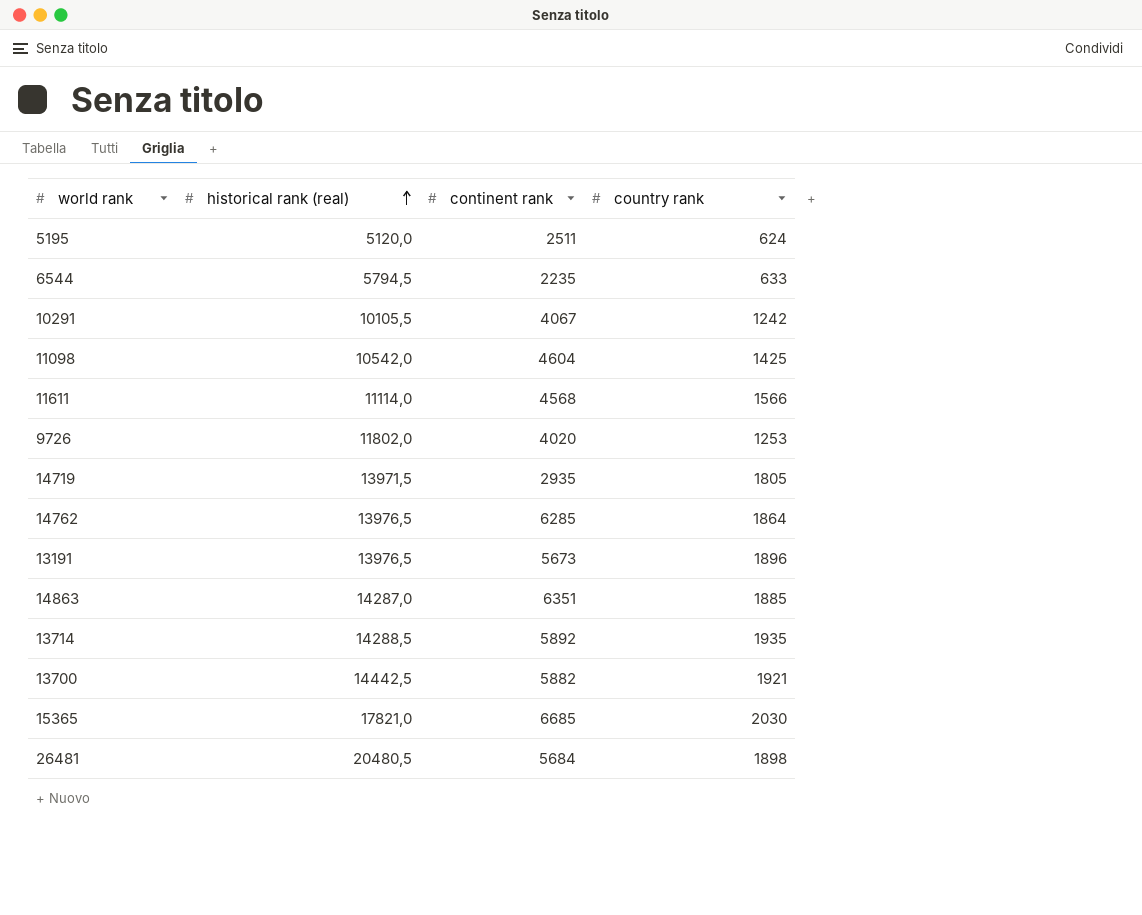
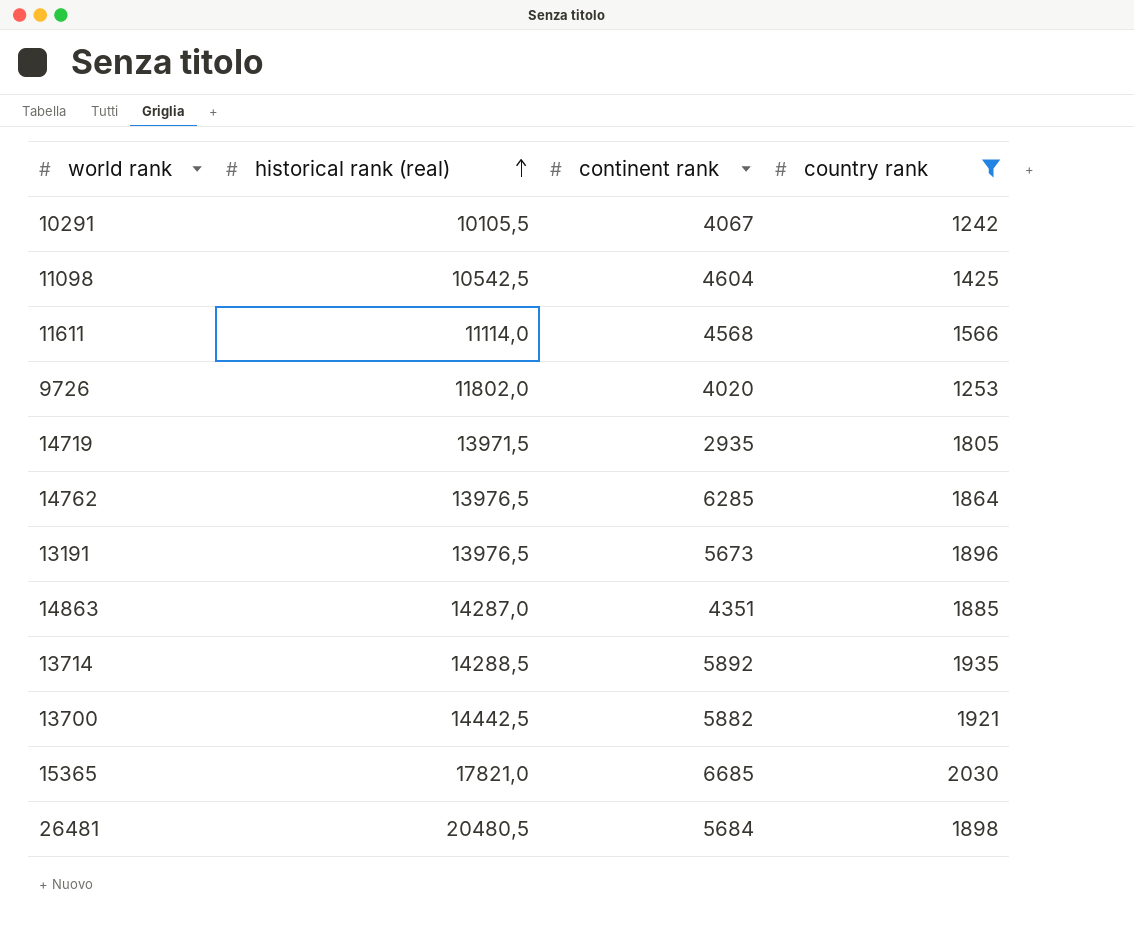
filter: none -> country rank >= 1242
11098 | historical rank (real): 10542,0 -> 10542,5
14863 | continent rank: 6351 -> 4351

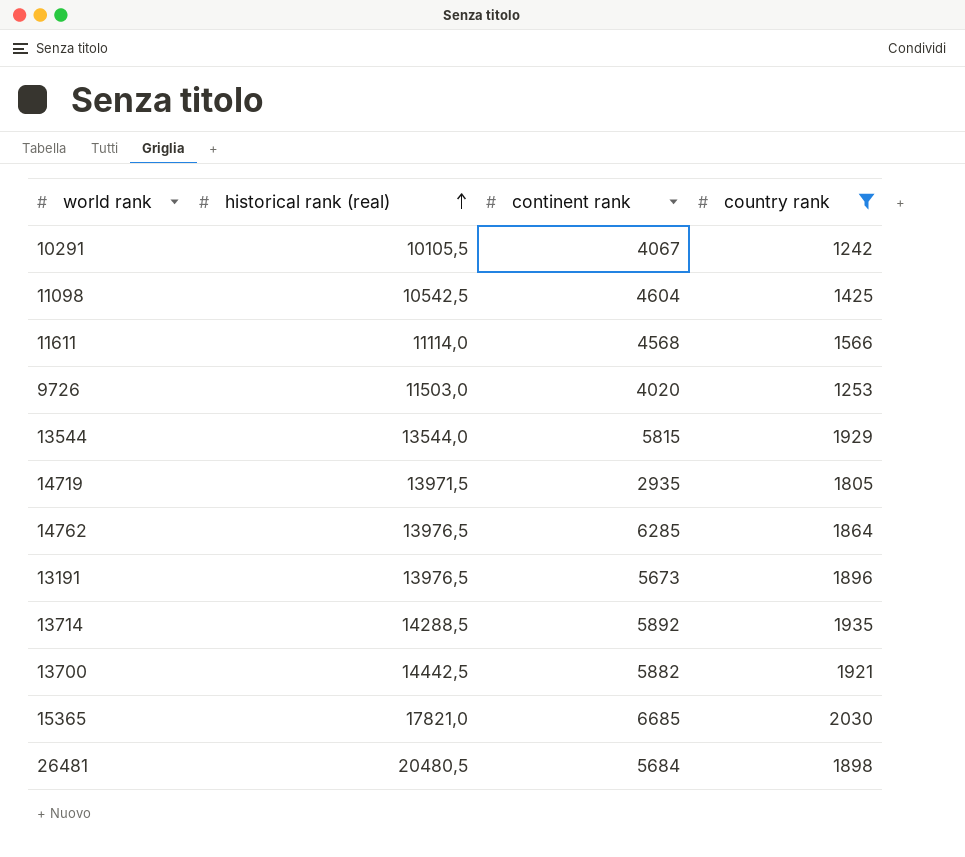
row 14863: 14287,0 | 4351 | 1885 -> none
9726 | historical rank (real): 11802,0 -> 11503,0
row 13544: none -> 13544,0 | 5815 | 1929

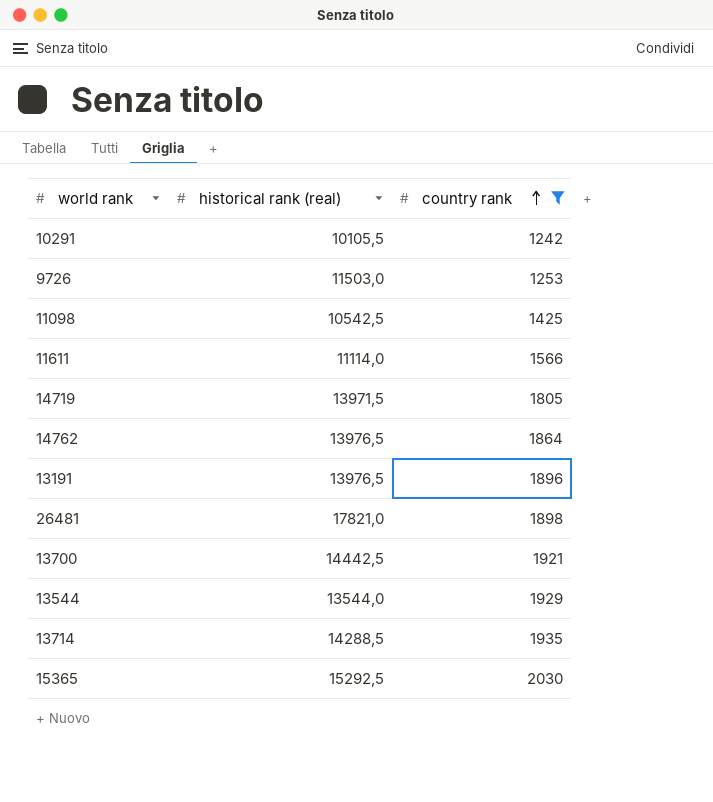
row order: historical rank (real) ascending -> country rank ascending
column continent rank | position: 3 -> none
26481 | historical rank (real): 20480,5 -> 17821,0
15365 | historical rank (real): 17821,0 -> 15292,5

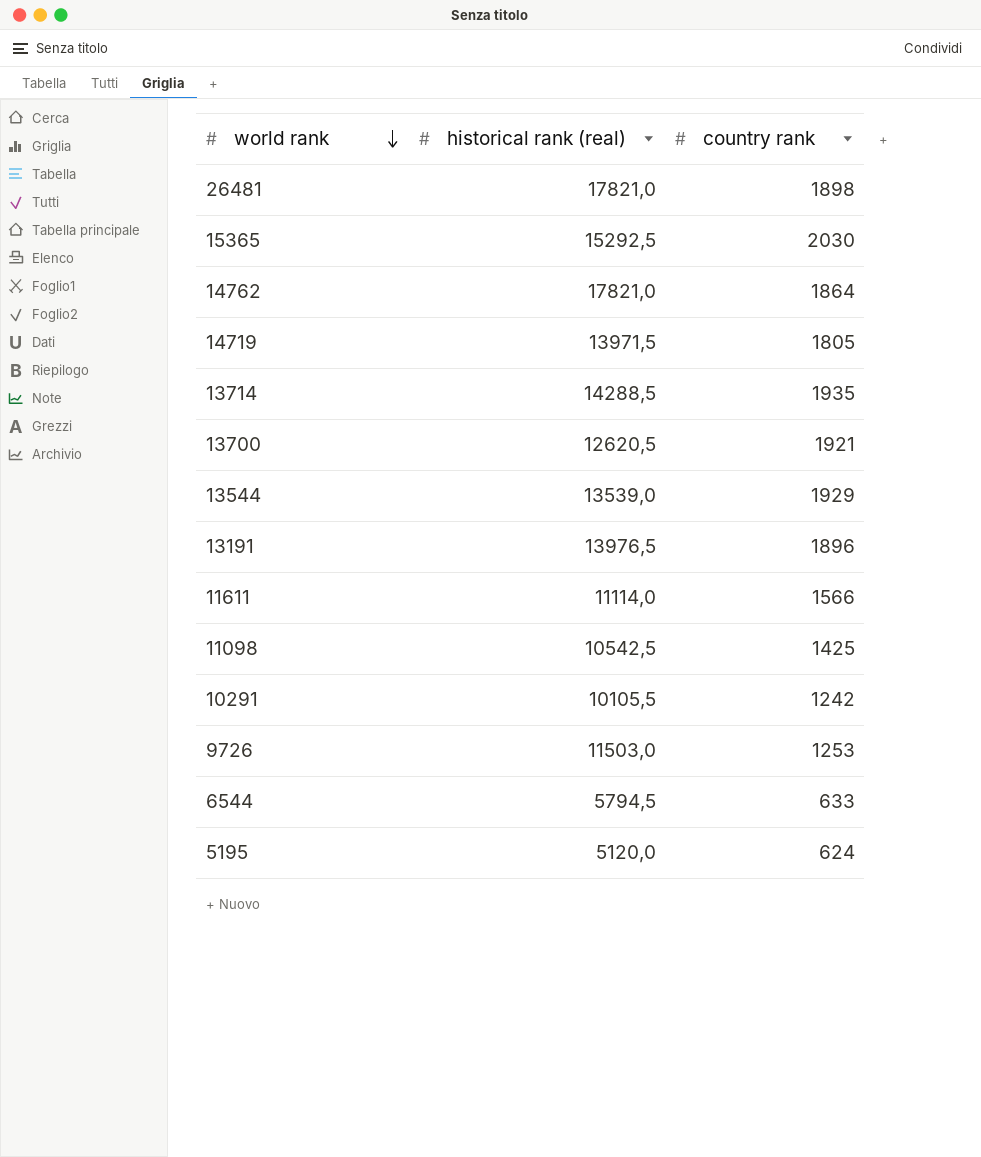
filter: country rank >= 1242 -> none
row order: country rank ascending -> world rank descending
14762 | historical rank (real): 13976,5 -> 17821,0
13700 | historical rank (real): 14442,5 -> 12620,5
13544 | historical rank (real): 13544,0 -> 13539,0

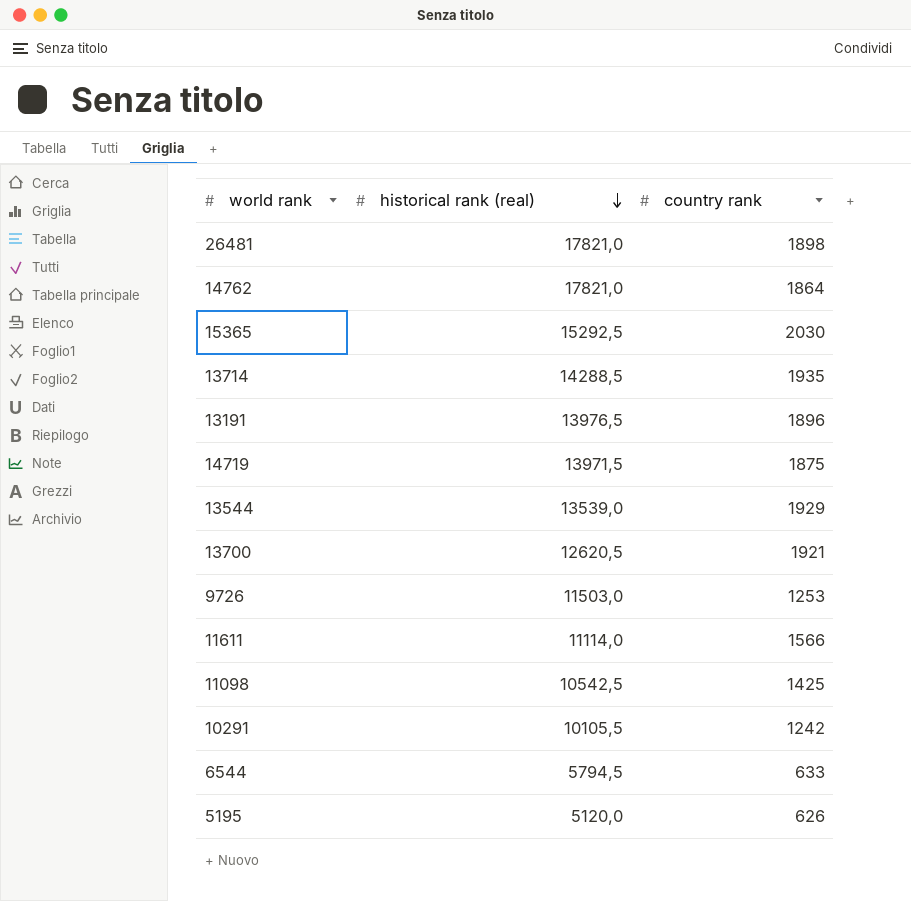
row order: world rank descending -> historical rank (real) descending
14719 | country rank: 1805 -> 1875
5195 | country rank: 624 -> 626

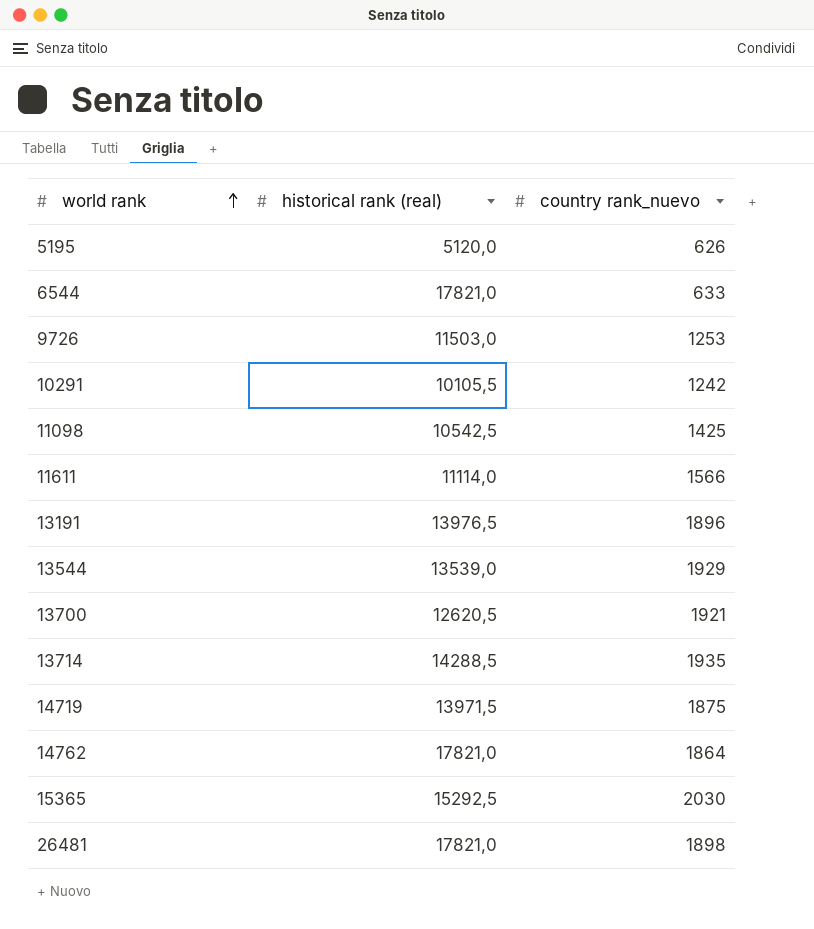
row order: historical rank (real) descending -> world rank ascending
column name: country rank -> country rank_nuevo
6544 | historical rank (real): 5794,5 -> 17821,0

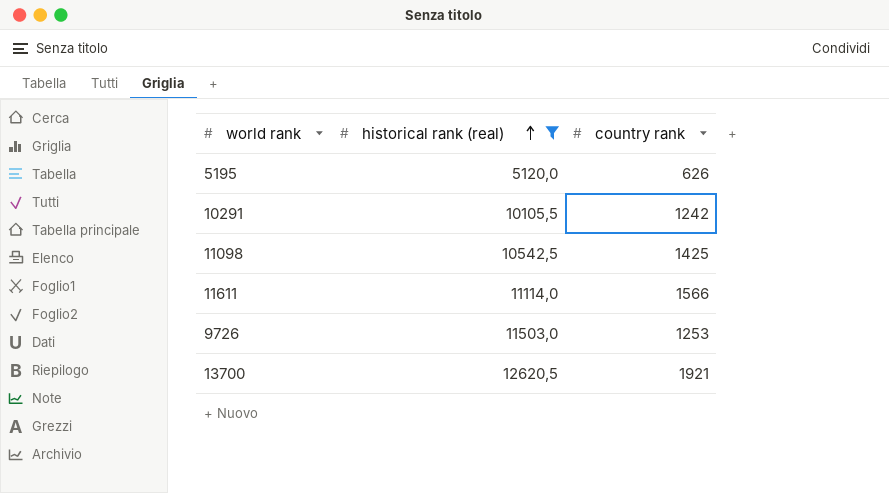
filter: none -> historical rank (real) <= 12620,5
row order: world rank ascending -> historical rank (real) ascending
column name: country rank_nuevo -> country rank

